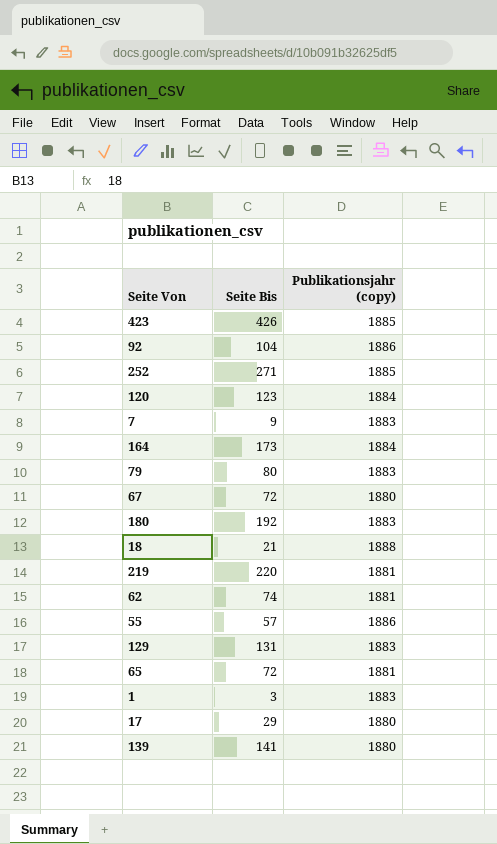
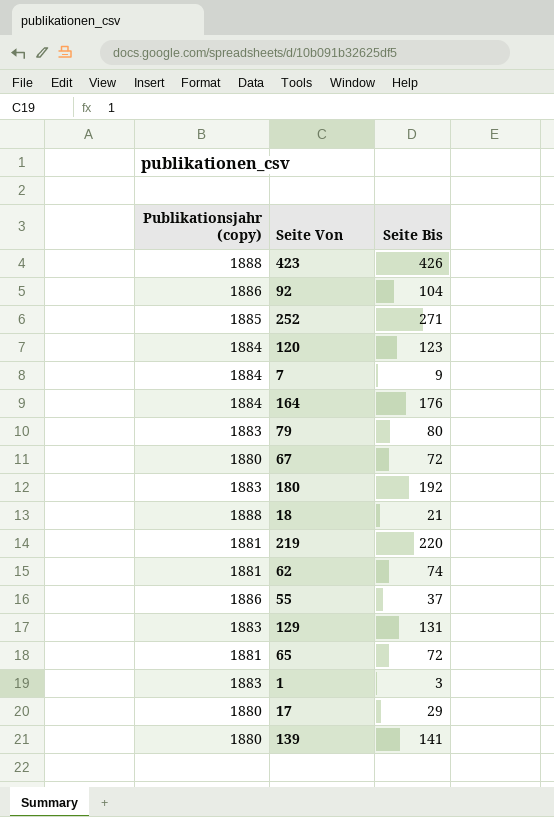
column Publikationsjahr (copy) | position: 3 -> 1
423 | Publikationsjahr (copy): 1885 -> 1888
7 | Publikationsjahr (copy): 1883 -> 1884
164 | Seite Bis: 173 -> 176
55 | Seite Bis: 57 -> 37

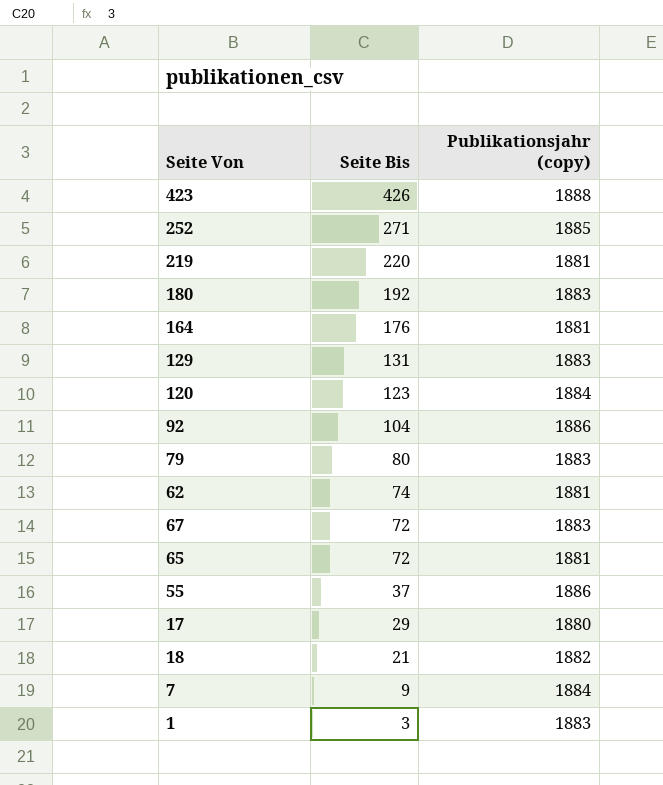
row order: none -> Seite Bis descending
column Publikationsjahr (copy) | position: 1 -> 3
row 139: 1880 | 141 -> none
164 | Publikationsjahr (copy): 1884 -> 1881
67 | Publikationsjahr (copy): 1880 -> 1883
18 | Publikationsjahr (copy): 1888 -> 1882

